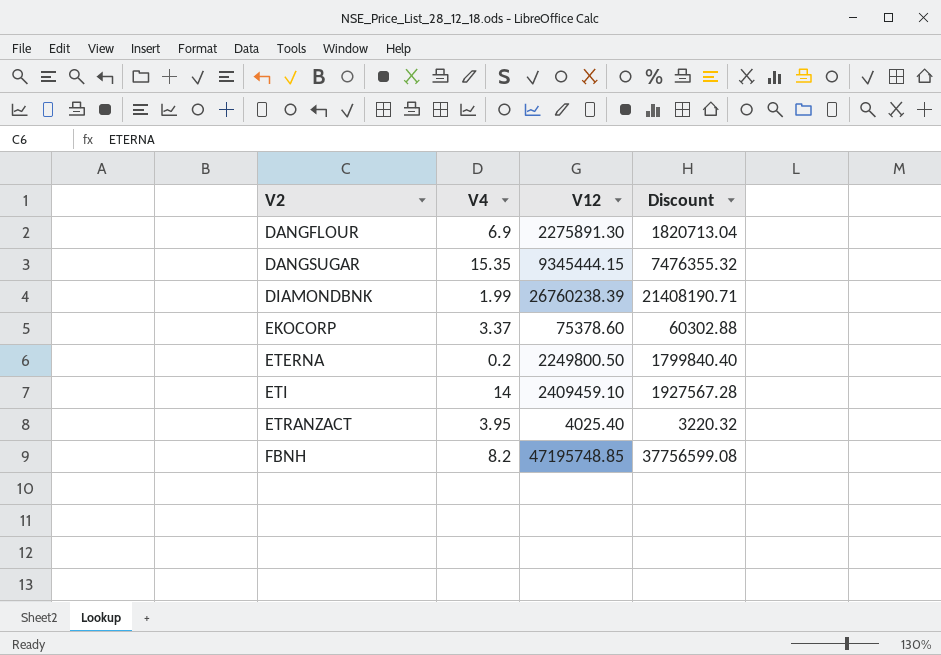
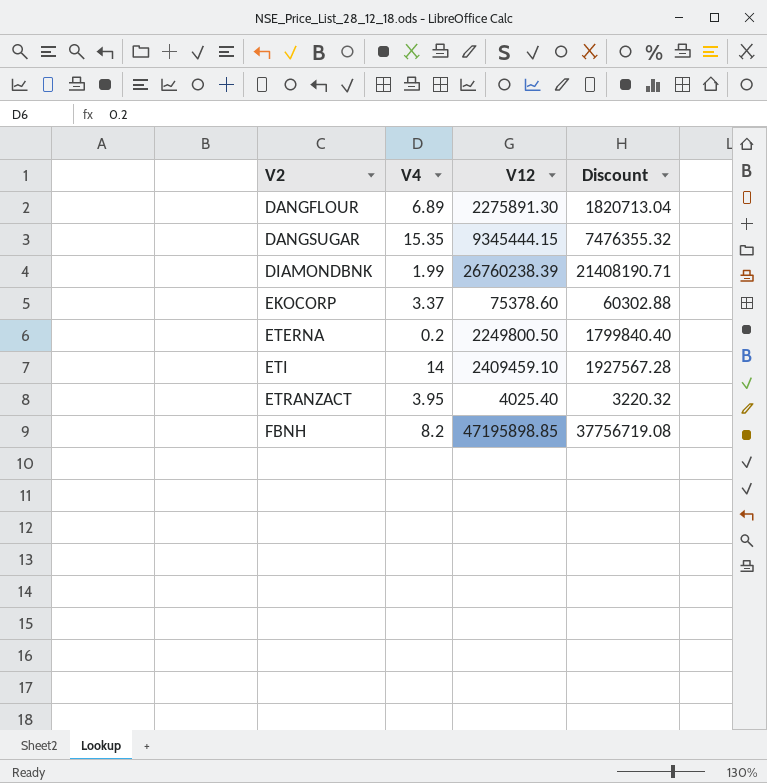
DANGFLOUR | V4: 6.9 -> 6.89
FBNH | V12: 47195748.85 -> 47195898.85
FBNH | Discount: 37756599.08 -> 37756719.08

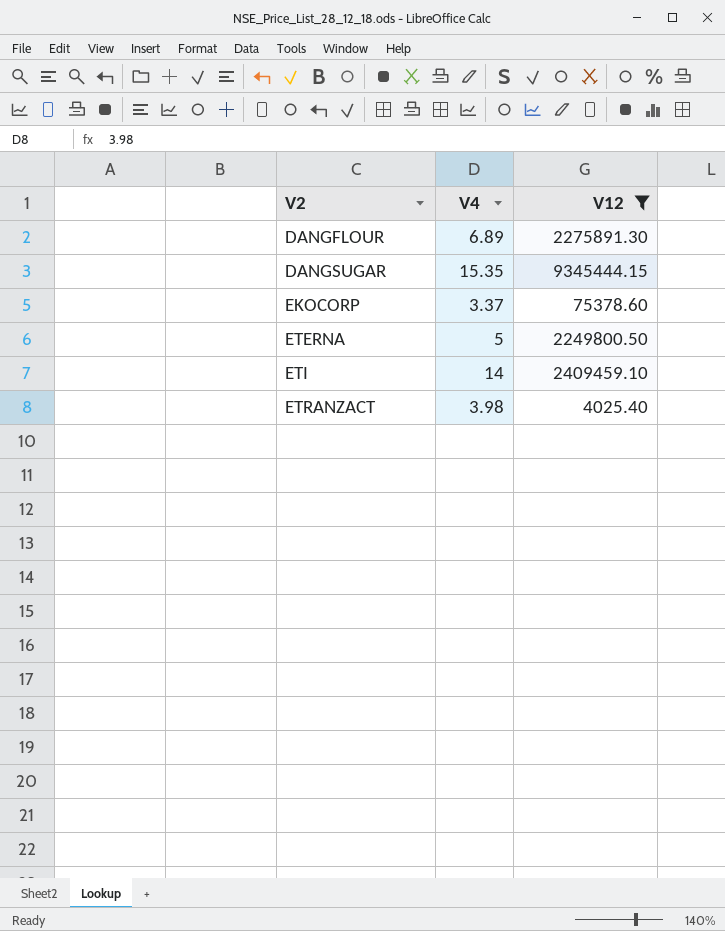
filter: none -> V12 <= 9345444.15
column Discount | formula: [V12] * 0.8 -> none
ETERNA | V4: 0.2 -> 5
ETRANZACT | V4: 3.95 -> 3.98

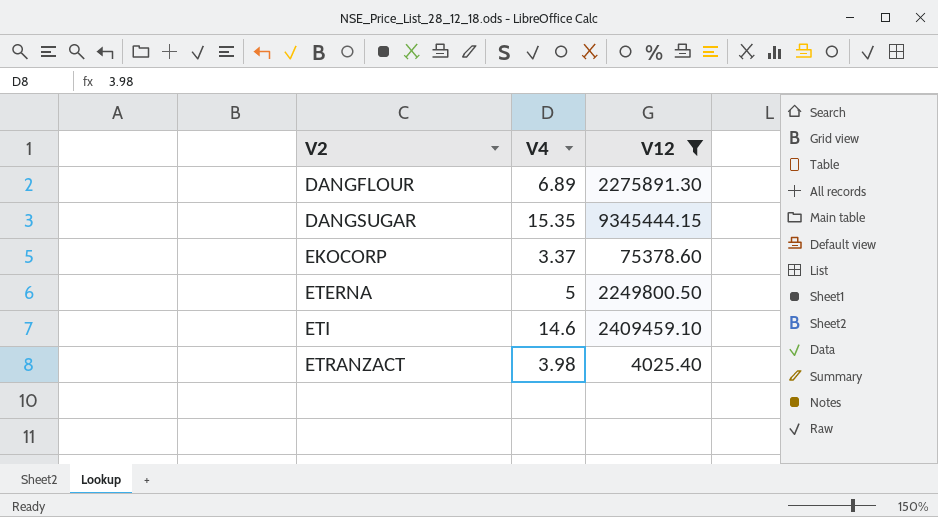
ETI | V4: 14 -> 14.6

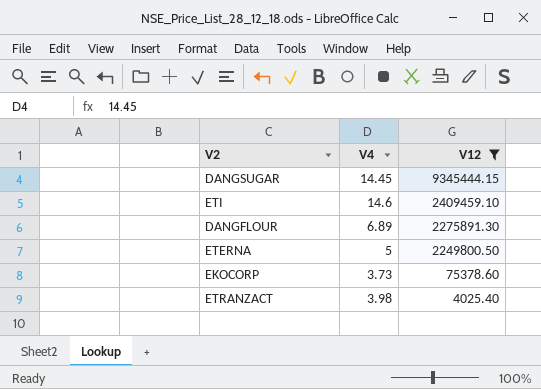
row order: V2 ascending -> V12 descending
DANGSUGAR | V4: 15.35 -> 14.45
EKOCORP | V4: 3.37 -> 3.73

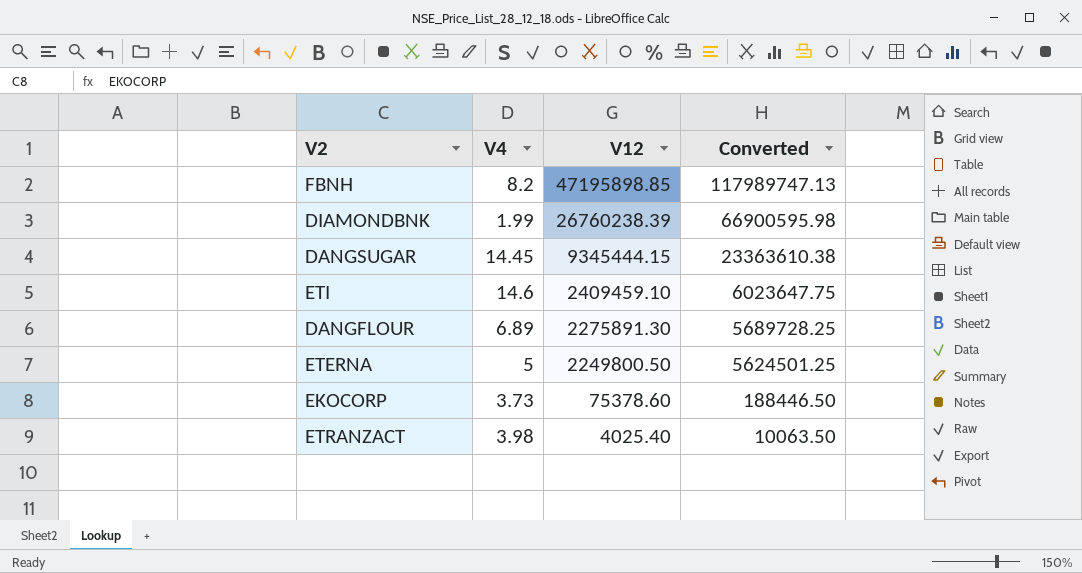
filter: V12 <= 9345444.15 -> none
column Converted | formula: none -> [V12] * 2.5

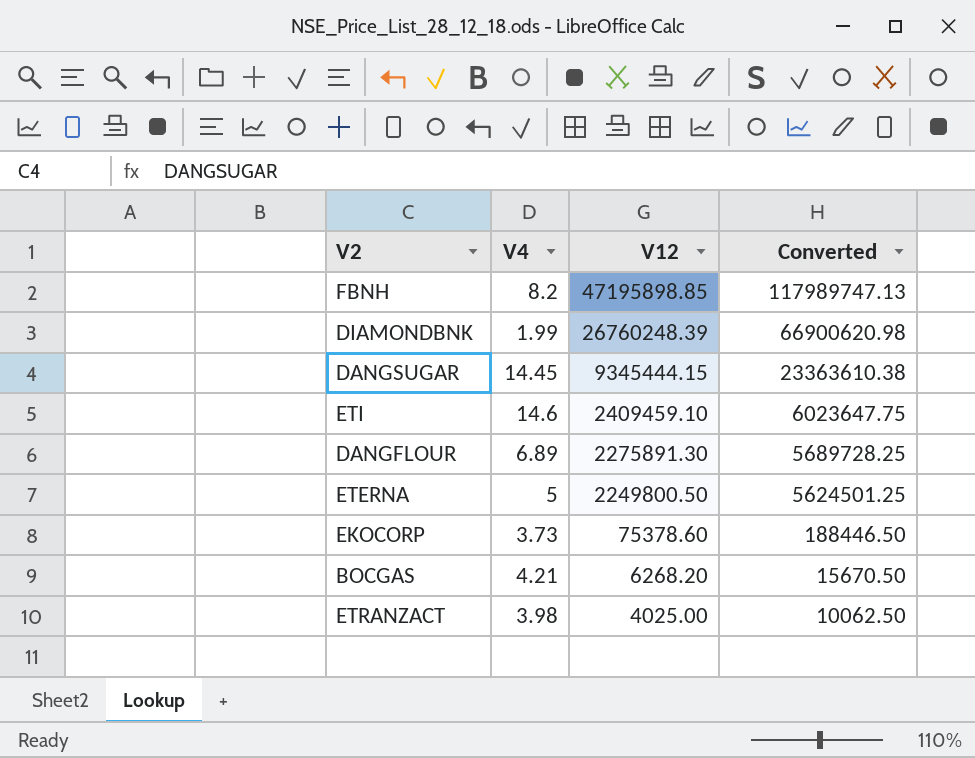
DIAMONDBNK | V12: 26760238.39 -> 26760248.39
DIAMONDBNK | Converted: 66900595.98 -> 66900620.98
row BOCGAS: none -> 4.21 | 6268.20 | 15670.50
ETRANZACT | V12: 4025.40 -> 4025.00
ETRANZACT | Converted: 10063.50 -> 10062.50

